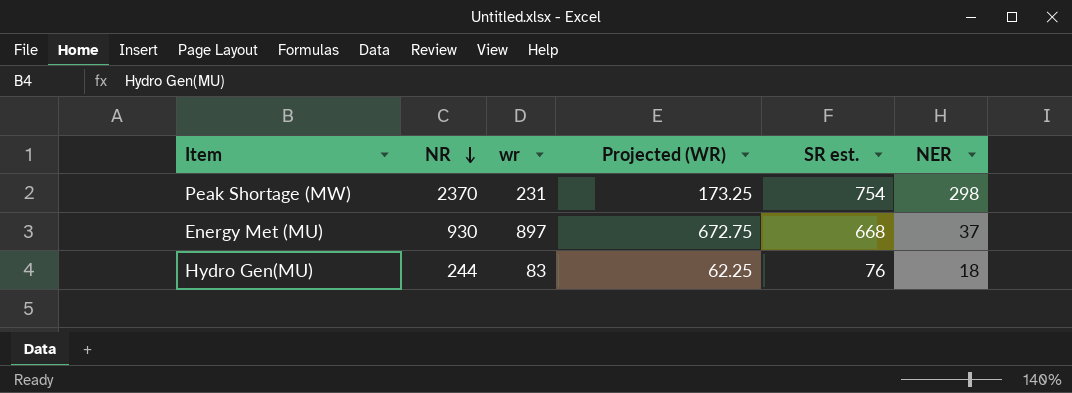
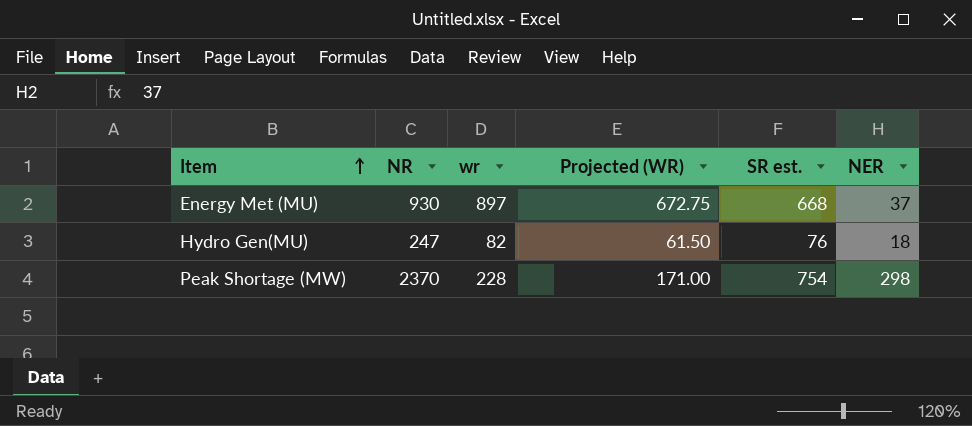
row order: NR descending -> Item ascending
Hydro Gen(MU) | NR: 244 -> 247
Hydro Gen(MU) | wr: 83 -> 82
Hydro Gen(MU) | Projected (WR): 62.25 -> 61.50
Peak Shortage (MW) | wr: 231 -> 228
Peak Shortage (MW) | Projected (WR): 173.25 -> 171.00

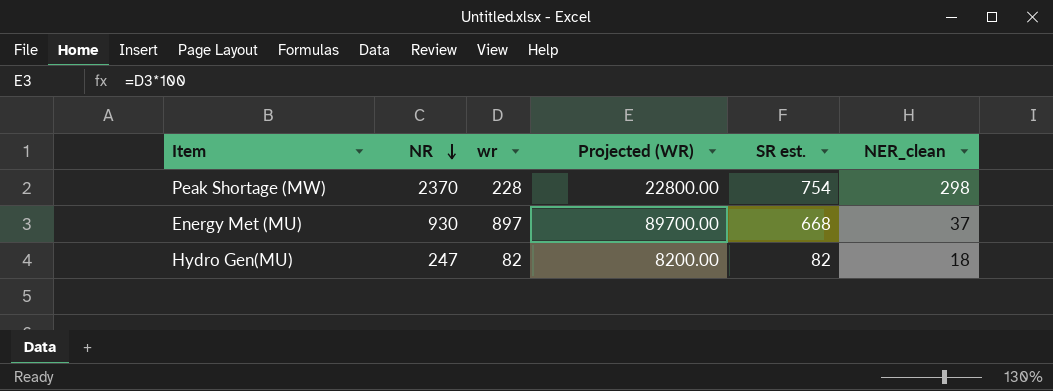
row order: Item ascending -> NR descending
column Projected (WR) | formula: [wr] * 0.75 -> [wr] * 100
column name: NER -> NER_clean
Hydro Gen(MU) | SR est.: 76 -> 82

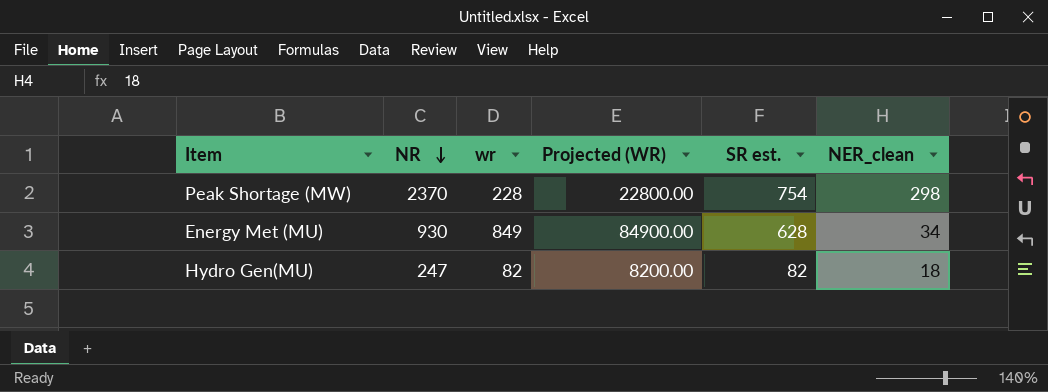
Energy Met (MU) | wr: 897 -> 849
Energy Met (MU) | Projected (WR): 89700.00 -> 84900.00
Energy Met (MU) | SR est.: 668 -> 628
Energy Met (MU) | NER_clean: 37 -> 34

